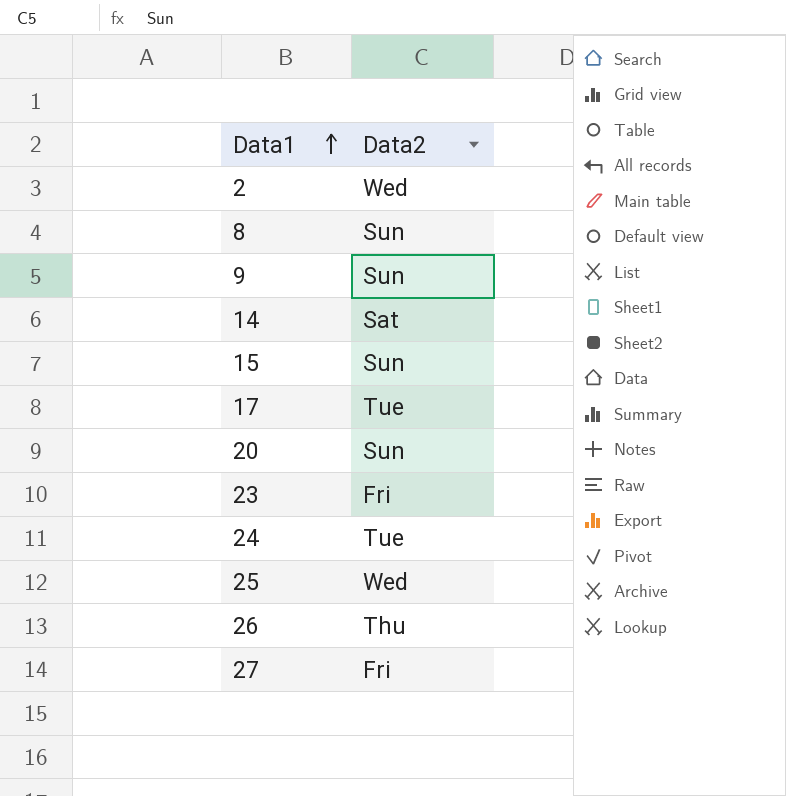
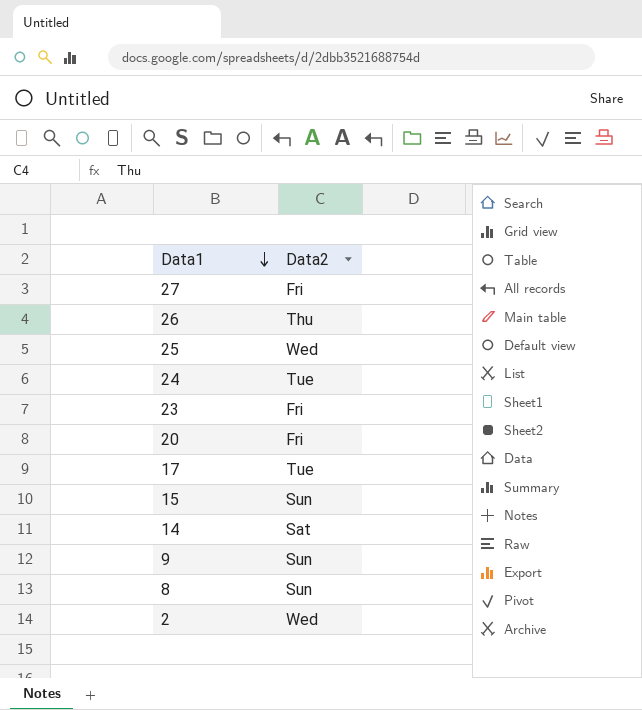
row order: Data1 ascending -> Data1 descending
20 | Data2: Sun -> Fri

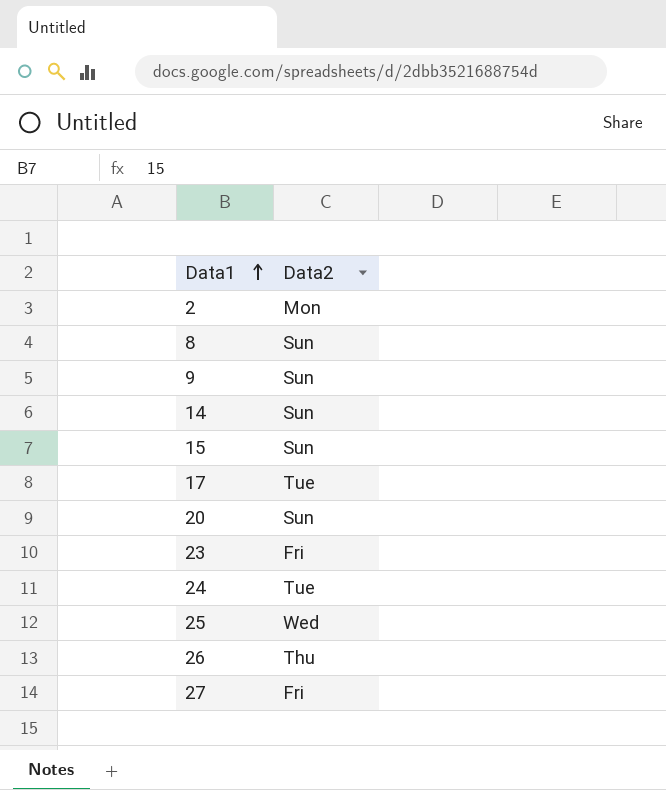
row order: Data1 descending -> Data1 ascending
2 | Data2: Wed -> Mon
14 | Data2: Sat -> Sun
20 | Data2: Fri -> Sun

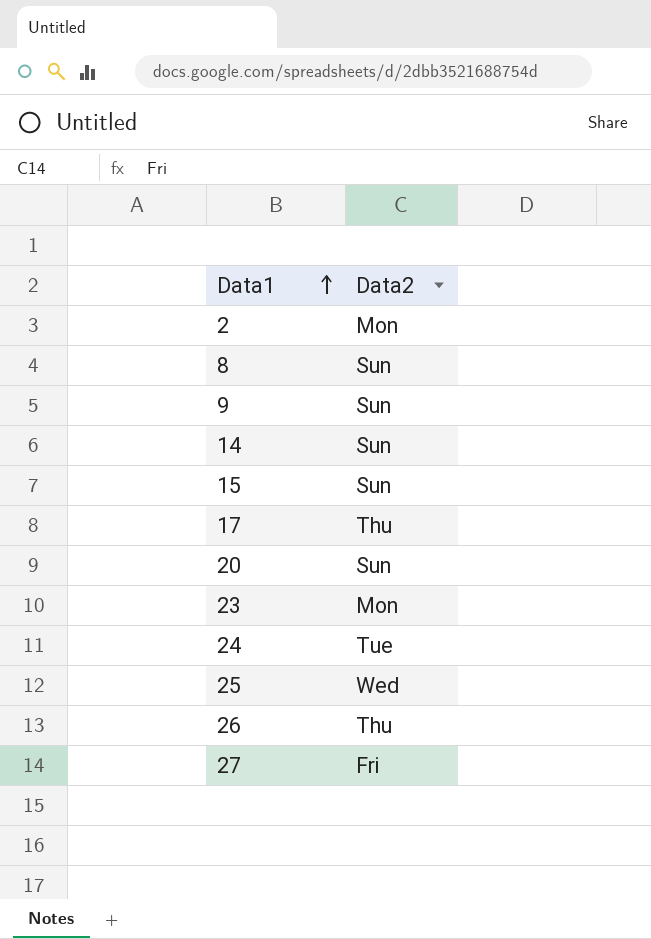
17 | Data2: Tue -> Thu
23 | Data2: Fri -> Mon

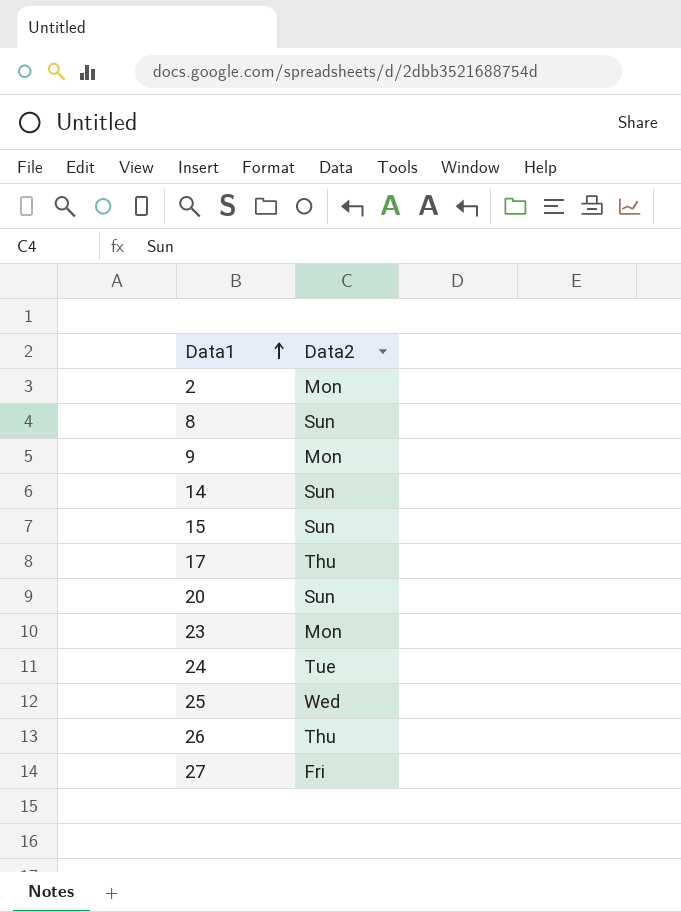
9 | Data2: Sun -> Mon

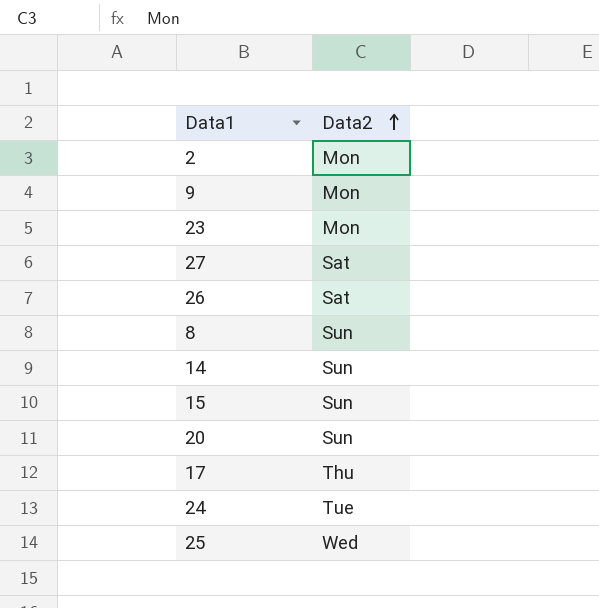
row order: Data1 ascending -> Data2 ascending
27 | Data2: Fri -> Sat
26 | Data2: Thu -> Sat

